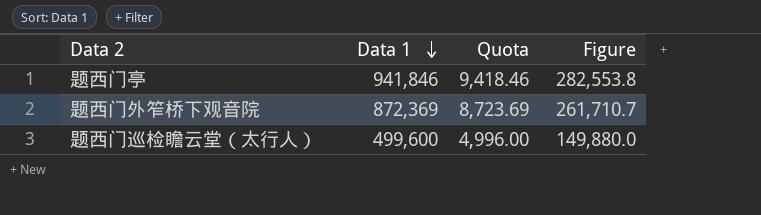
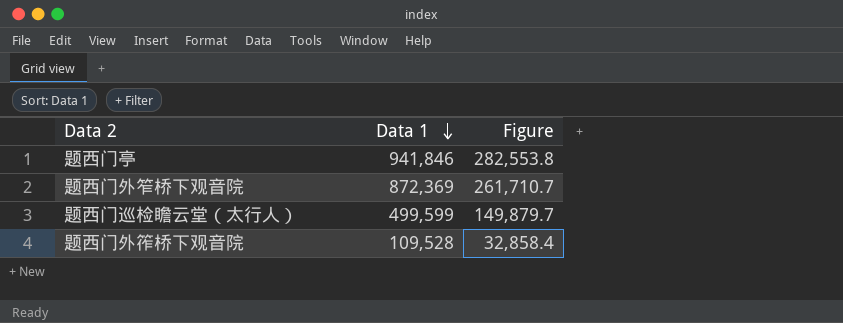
column Quota | formula: [Data 1] * 0.01 -> none
题西门巡检瞻云堂（太行人） | Data 1: 499,600 -> 499,599
题西门巡检瞻云堂（太行人） | Figure: 149,880.0 -> 149,879.7
row 题西门外筰桥下观音院: none -> 109,528 | 32,858.4

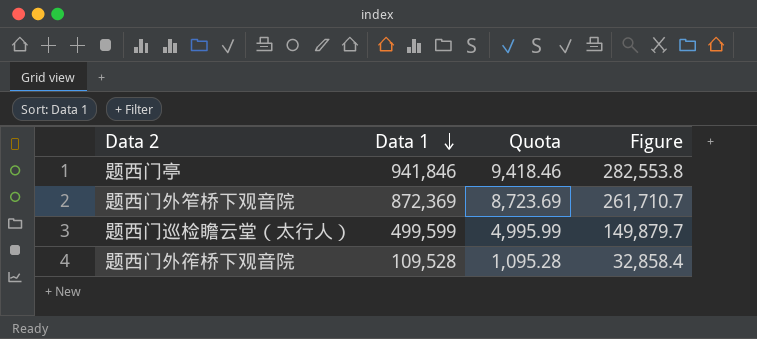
column Quota | formula: none -> [Data 1] * 0.01

